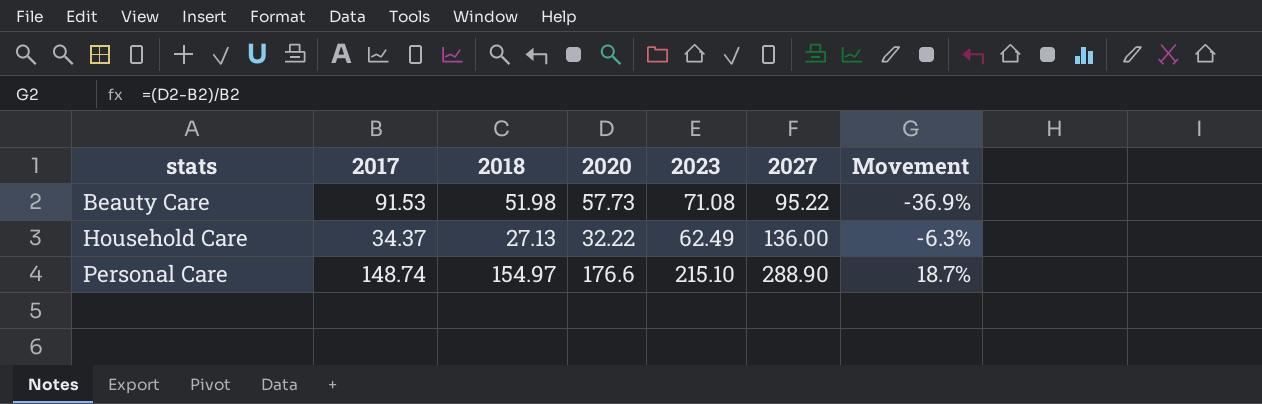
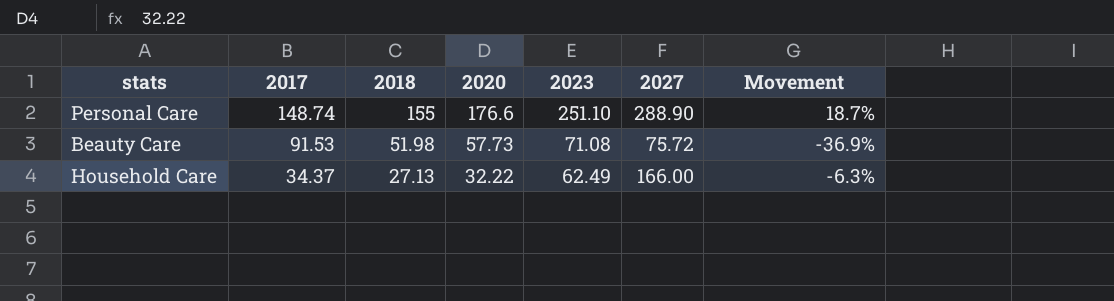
row order: stats ascending -> 2017 descending
Personal Care | 2018: 154.97 -> 155
Personal Care | 2023: 215.10 -> 251.10
Beauty Care | 2027: 95.22 -> 75.72
Household Care | 2027: 136.00 -> 166.00

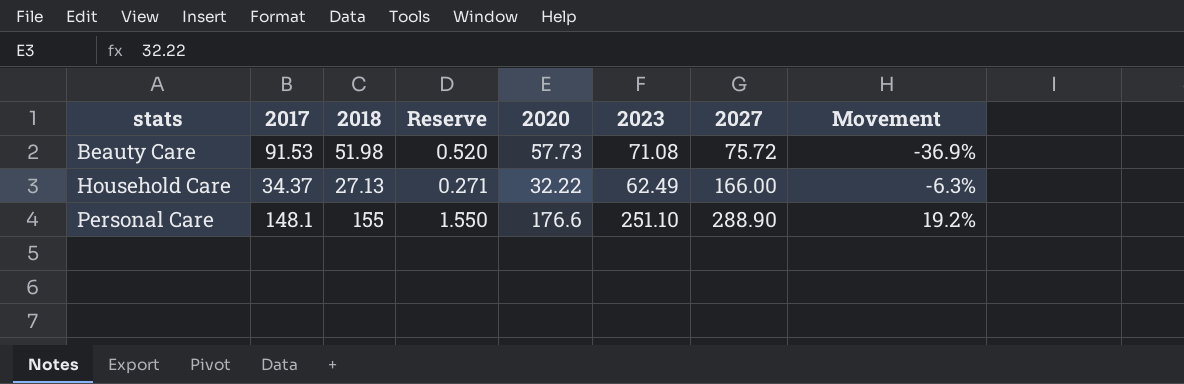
row order: 2017 descending -> stats ascending
column Reserve | formula: none -> [2018] * 0.01
Personal Care | 2017: 148.74 -> 148.1
Personal Care | Movement: 18.7% -> 19.2%

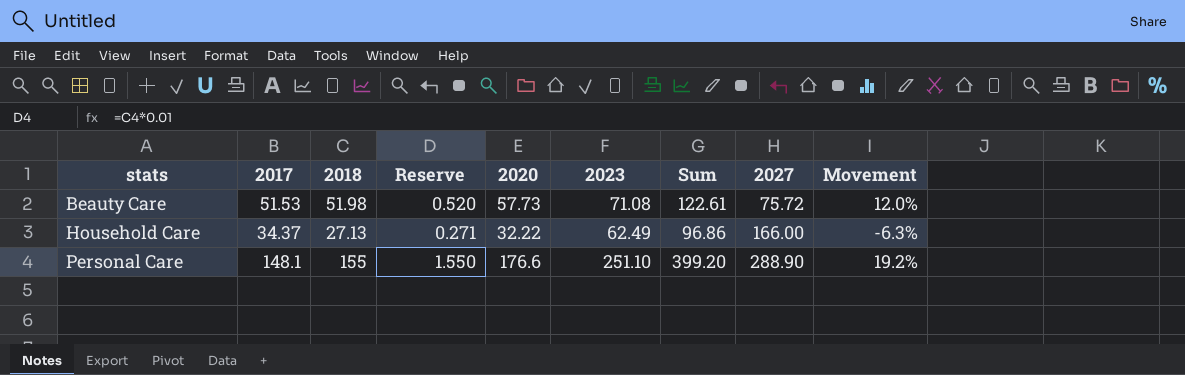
column Sum | formula: none -> [2017] + [2023]
Beauty Care | 2017: 91.53 -> 51.53
Beauty Care | Movement: -36.9% -> 12.0%

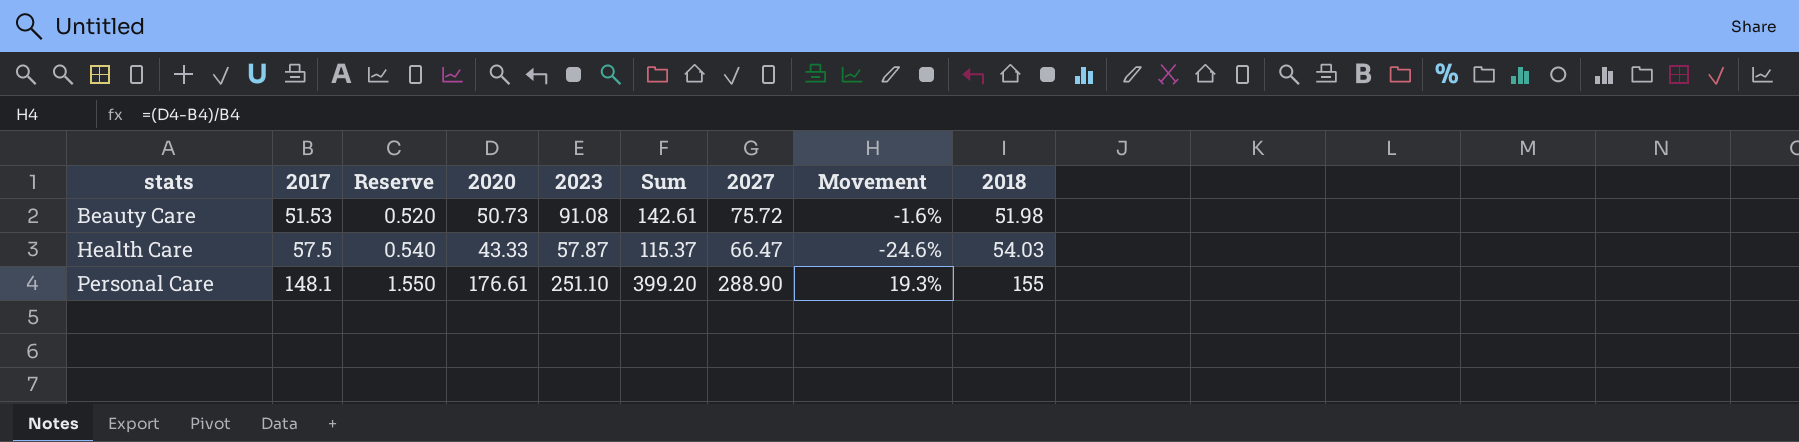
column 2018 | position: 3 -> 9
row Household Care: 34.37 | 27.13 | 0.271 | 32.22 | 62.49 | 96.86 | 166.00 | -6.3% -> none
Beauty Care | 2020: 57.73 -> 50.73
Beauty Care | 2023: 71.08 -> 91.08
Beauty Care | Sum: 122.61 -> 142.61
Beauty Care | Movement: 12.0% -> -1.6%
row Health Care: none -> 57.5 | 0.540 | 43.33 | 57.87 | 115.37 | 66.47 | -24.6% | 54.03
Personal Care | 2020: 176.6 -> 176.61
Personal Care | Movement: 19.2% -> 19.3%

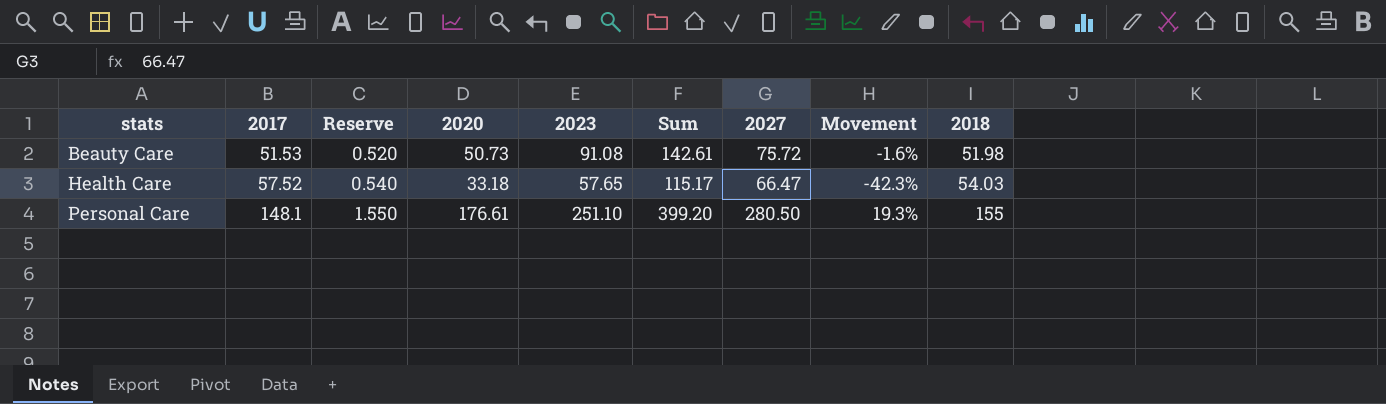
Health Care | 2017: 57.5 -> 57.52
Health Care | 2020: 43.33 -> 33.18
Health Care | 2023: 57.87 -> 57.65
Health Care | Sum: 115.37 -> 115.17
Health Care | Movement: -24.6% -> -42.3%
Personal Care | 2027: 288.90 -> 280.50

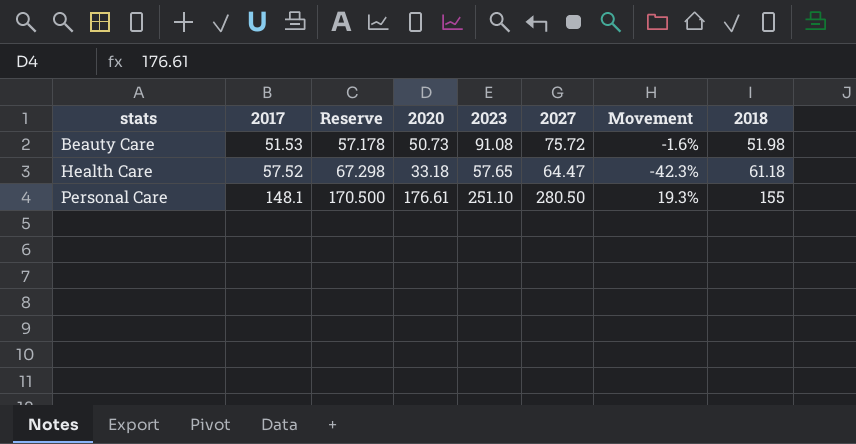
column Sum | formula: [2017] + [2023] -> none
column Reserve | formula: [2018] * 0.01 -> [2018] * 1.1
Health Care | 2027: 66.47 -> 64.47
Health Care | 2018: 54.03 -> 61.18

